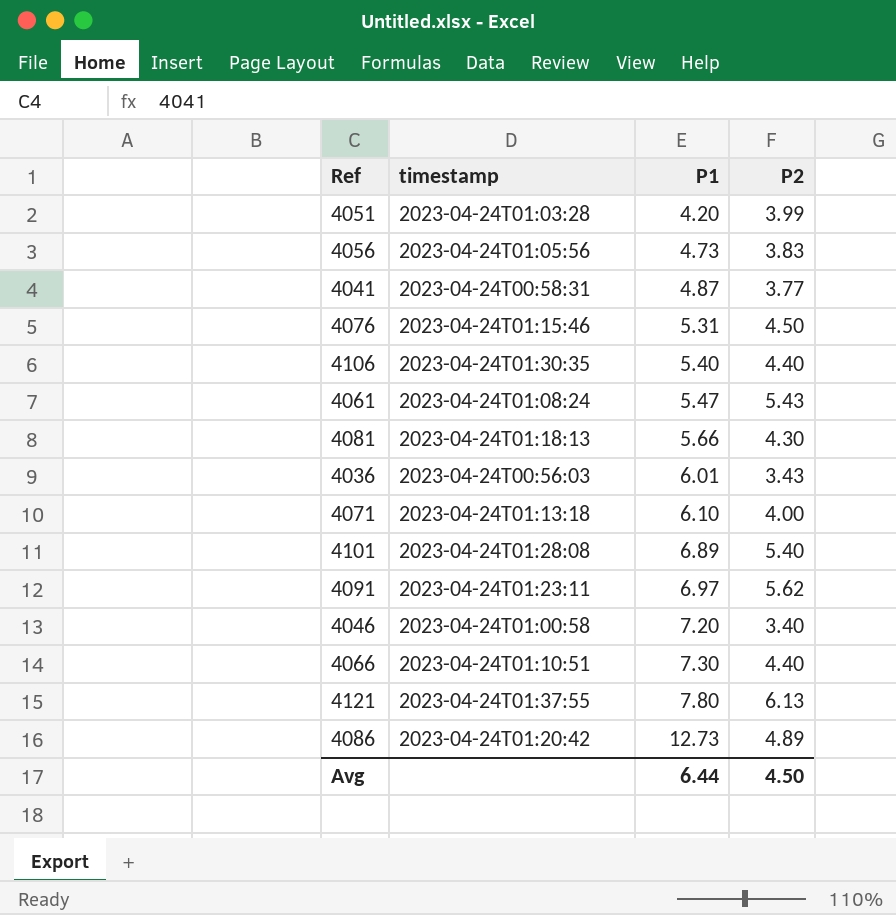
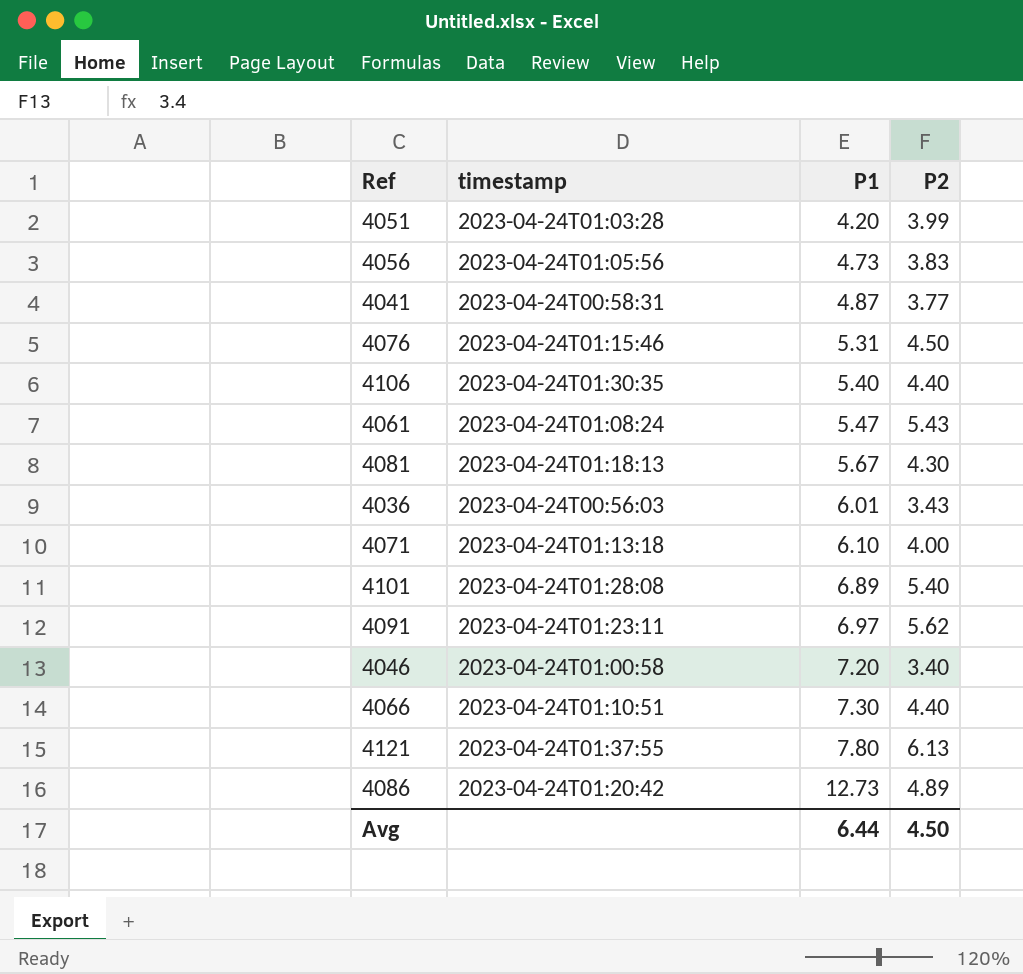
4081 | P1: 5.66 -> 5.67

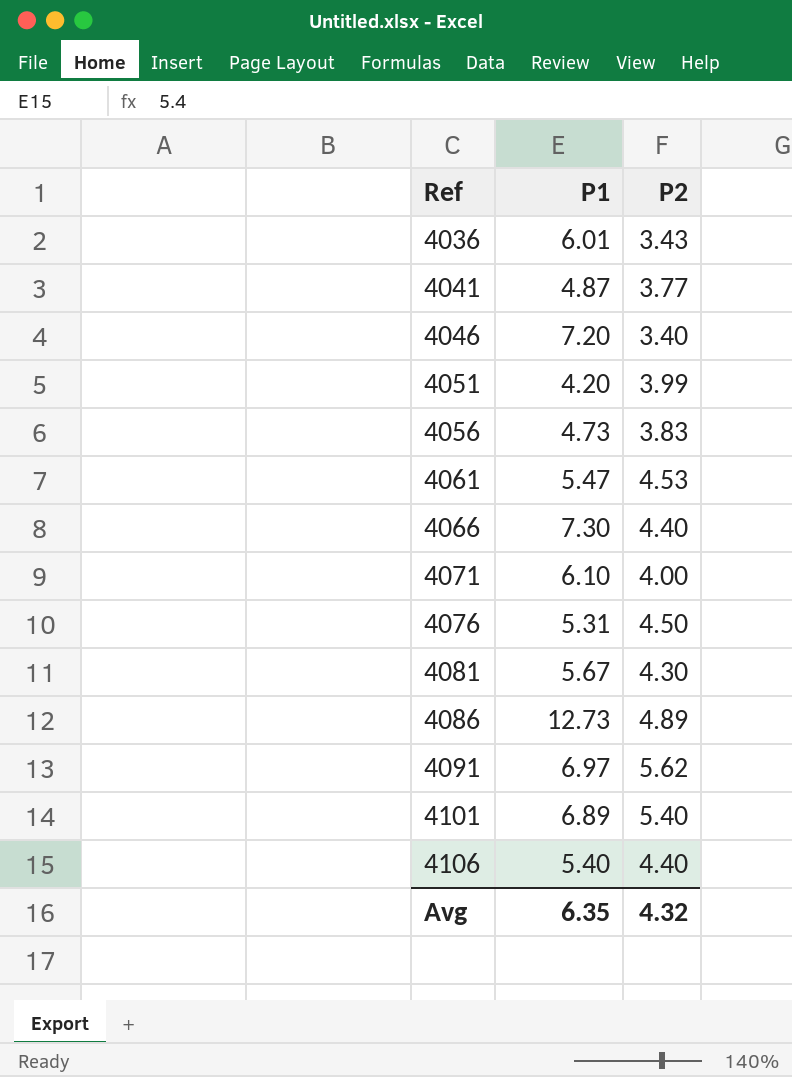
row order: P1 ascending -> Ref ascending
column timestamp | position: 2 -> none
row 4121: 2023-04-24T01:37:55 | 7.80 | 6.13 -> none
4061 | P2: 5.43 -> 4.53
Avg | P1: 6.44 -> 6.35
Avg | P2: 4.50 -> 4.32

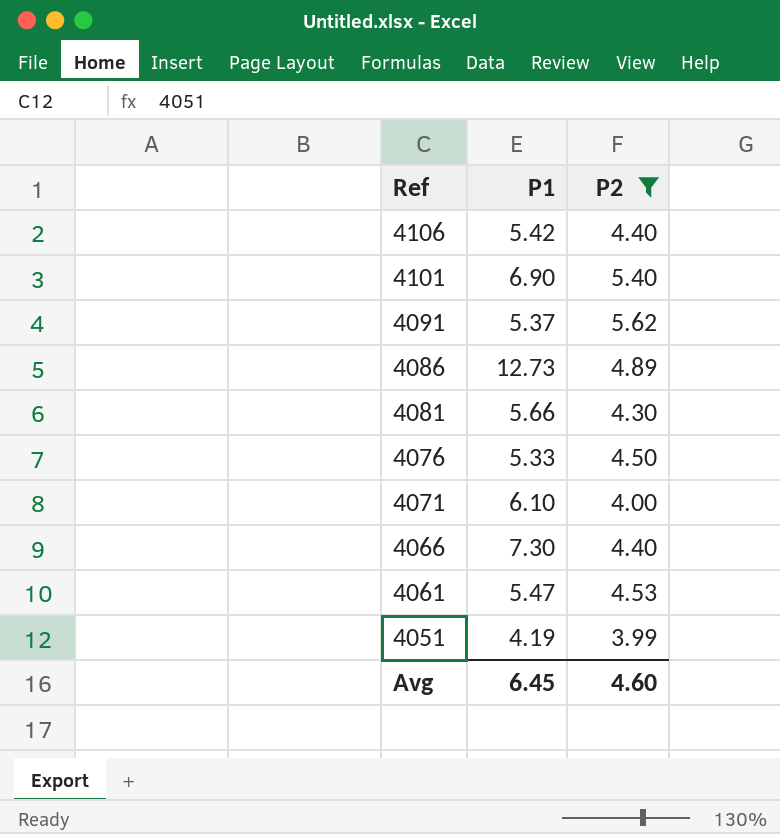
filter: none -> P2 >= 3.99
row order: Ref ascending -> Ref descending
4106 | P1: 5.40 -> 5.42
4101 | P1: 6.89 -> 6.90
4091 | P1: 6.97 -> 5.37
4081 | P1: 5.67 -> 5.66
4076 | P1: 5.31 -> 5.33
4051 | P1: 4.20 -> 4.19
Avg | P1: 6.35 -> 6.45
Avg | P2: 4.32 -> 4.60

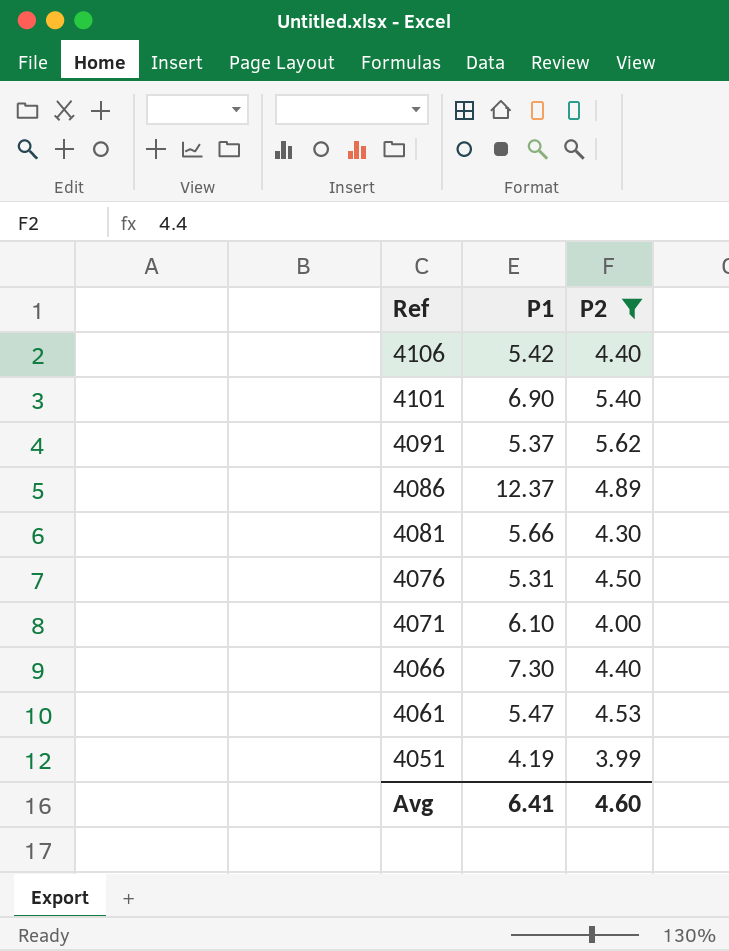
4086 | P1: 12.73 -> 12.37
4076 | P1: 5.33 -> 5.31
Avg | P1: 6.45 -> 6.41

